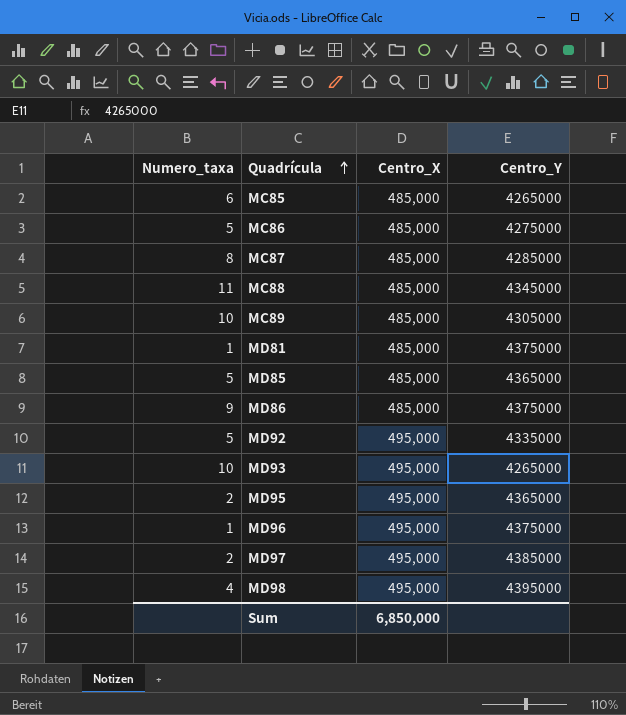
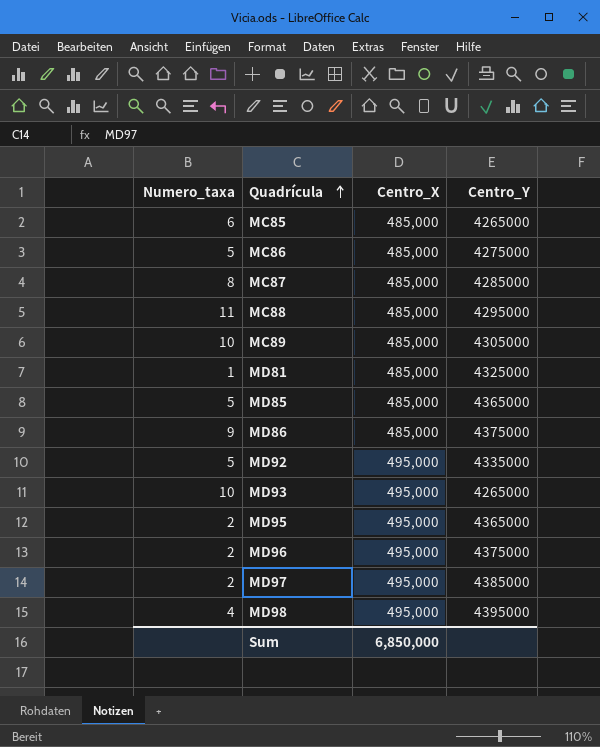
MC88 | Centro_Y: 4345000 -> 4295000
MD81 | Centro_Y: 4375000 -> 4325000
MD96 | Numero_taxa: 1 -> 2

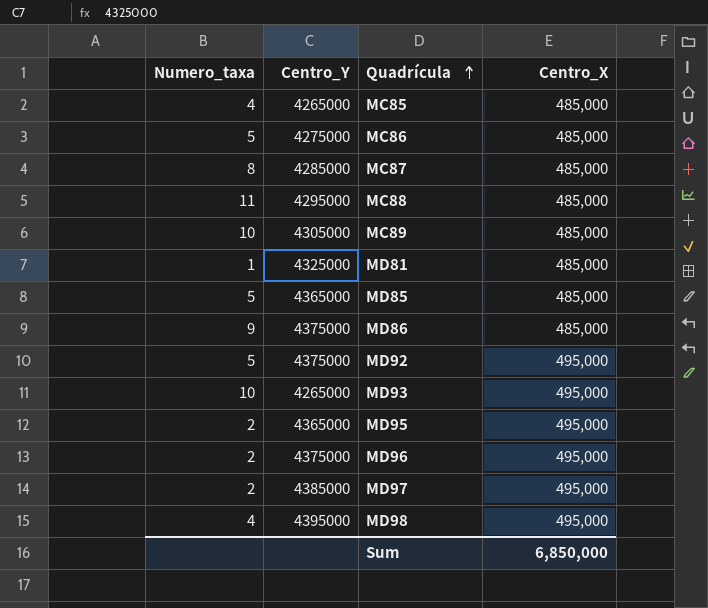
column Centro_Y | position: 4 -> 2
MC85 | Numero_taxa: 6 -> 4
MD92 | Centro_Y: 4335000 -> 4375000

